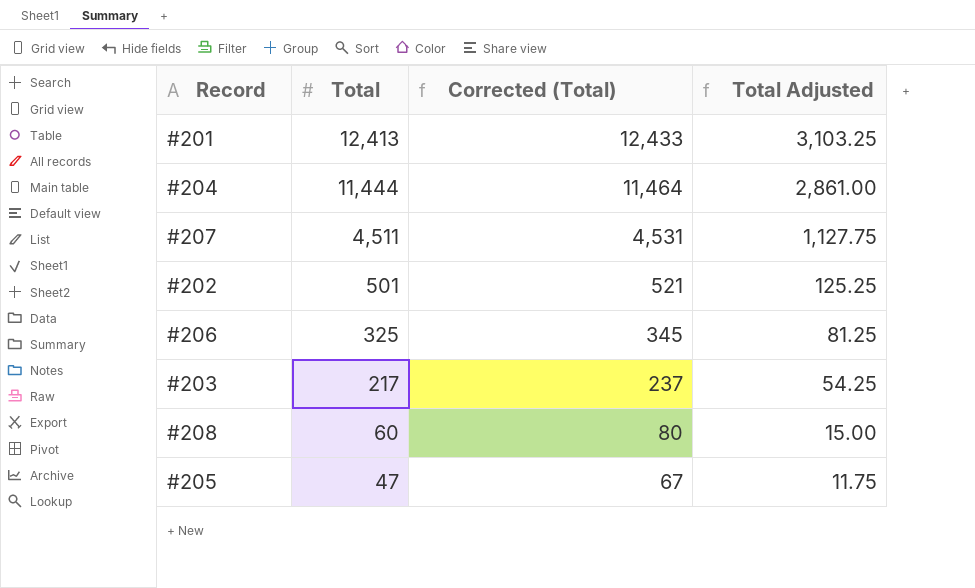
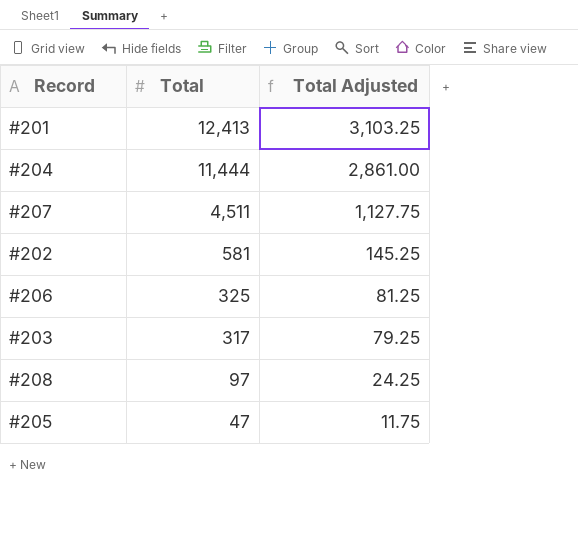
column Corrected (Total) | formula: [Total] + 20 -> none
#202 | Total: 501 -> 581
#202 | Total Adjusted: 125.25 -> 145.25
#203 | Total: 217 -> 317
#203 | Total Adjusted: 54.25 -> 79.25
#208 | Total: 60 -> 97
#208 | Total Adjusted: 15.00 -> 24.25

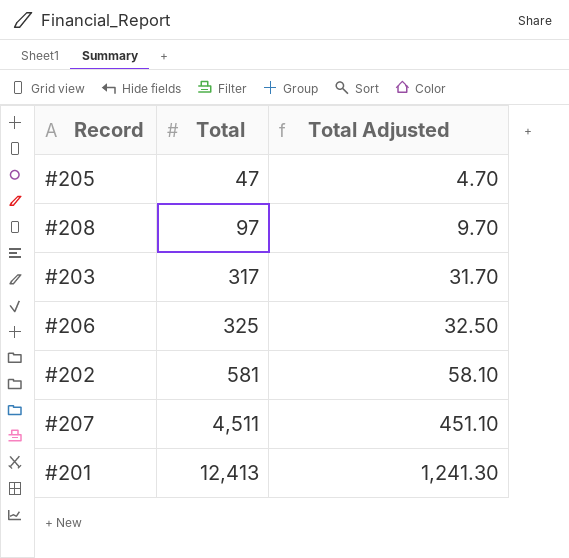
row order: Total descending -> Total ascending
column Total Adjusted | formula: [Total] * 0.25 -> [Total] * 0.1
row #204: 11,444 | 2,861.00 -> none

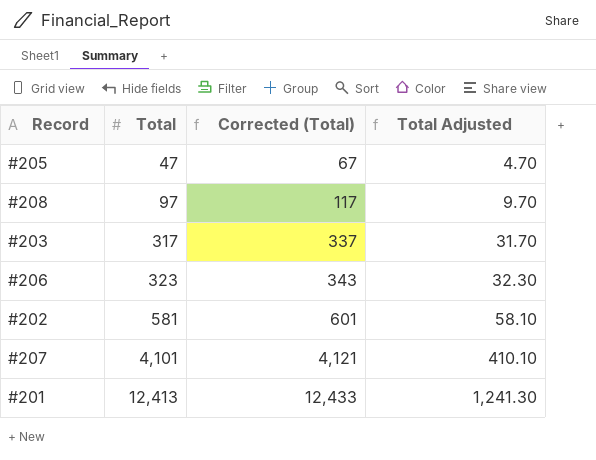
column Corrected (Total) | formula: none -> [Total] + 20
#206 | Total: 325 -> 323
#206 | Total Adjusted: 32.50 -> 32.30
#207 | Total: 4,511 -> 4,101
#207 | Total Adjusted: 451.10 -> 410.10

